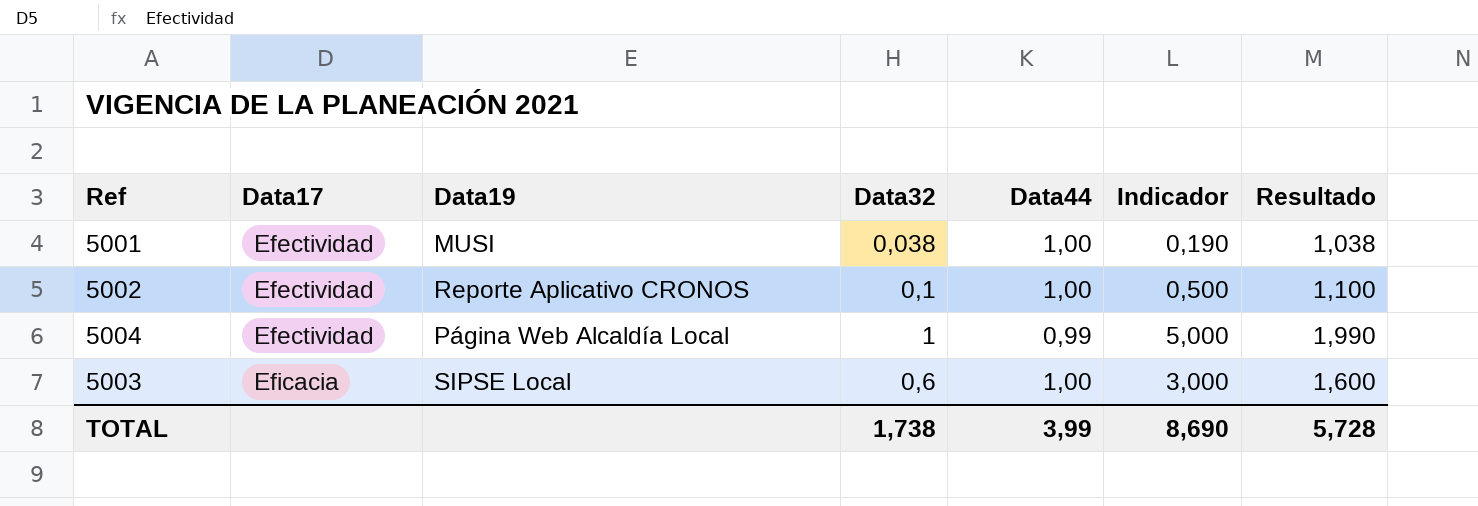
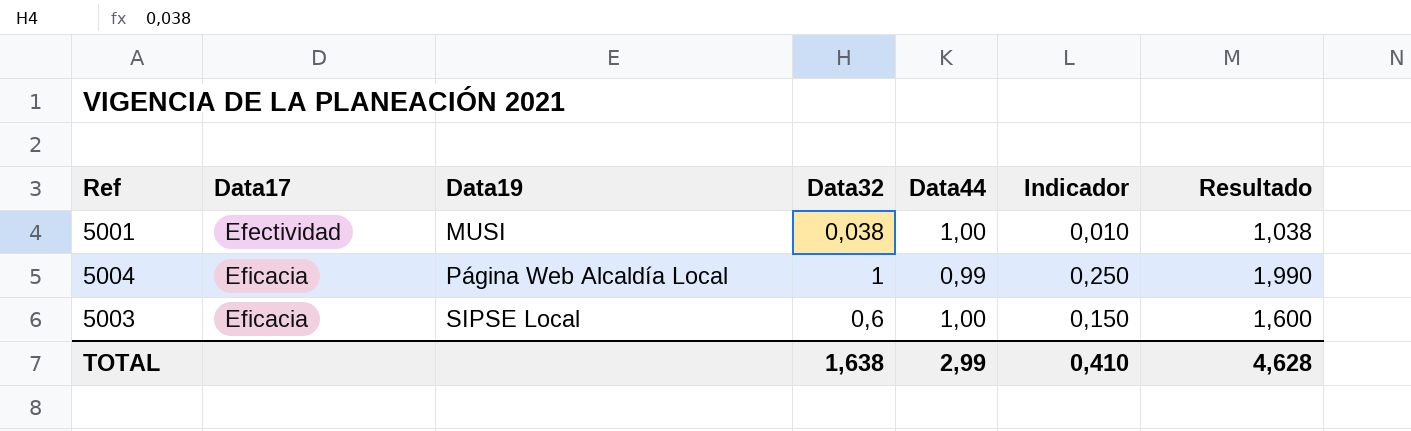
column Indicador | formula: [Data32] * 5 -> [Data32] * 0,25
row 5002: Efectividad | Reporte Aplicativo CRONOS | 0,1 | 1,00 | 0,500 | 1,100 -> none
5004 | Data17: Efectividad -> Eficacia
TOTAL | Data32: 1,738 -> 1,638
TOTAL | Data44: 3,99 -> 2,99
TOTAL | Indicador: 8,690 -> 0,410
TOTAL | Resultado: 5,728 -> 4,628

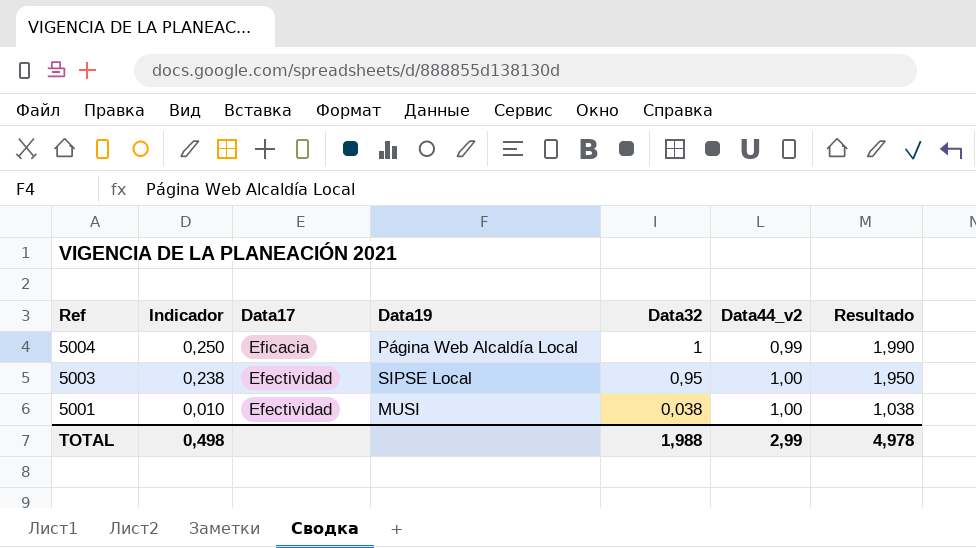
row order: Data17 ascending -> Ref descending
column Indicador | position: 6 -> 2
column name: Data44 -> Data44_v2
5003 | Indicador: 0,150 -> 0,238
5003 | Data17: Eficacia -> Efectividad
5003 | Data32: 0,6 -> 0,95
5003 | Resultado: 1,600 -> 1,950
TOTAL | Indicador: 0,410 -> 0,498
TOTAL | Data32: 1,638 -> 1,988
TOTAL | Resultado: 4,628 -> 4,978

